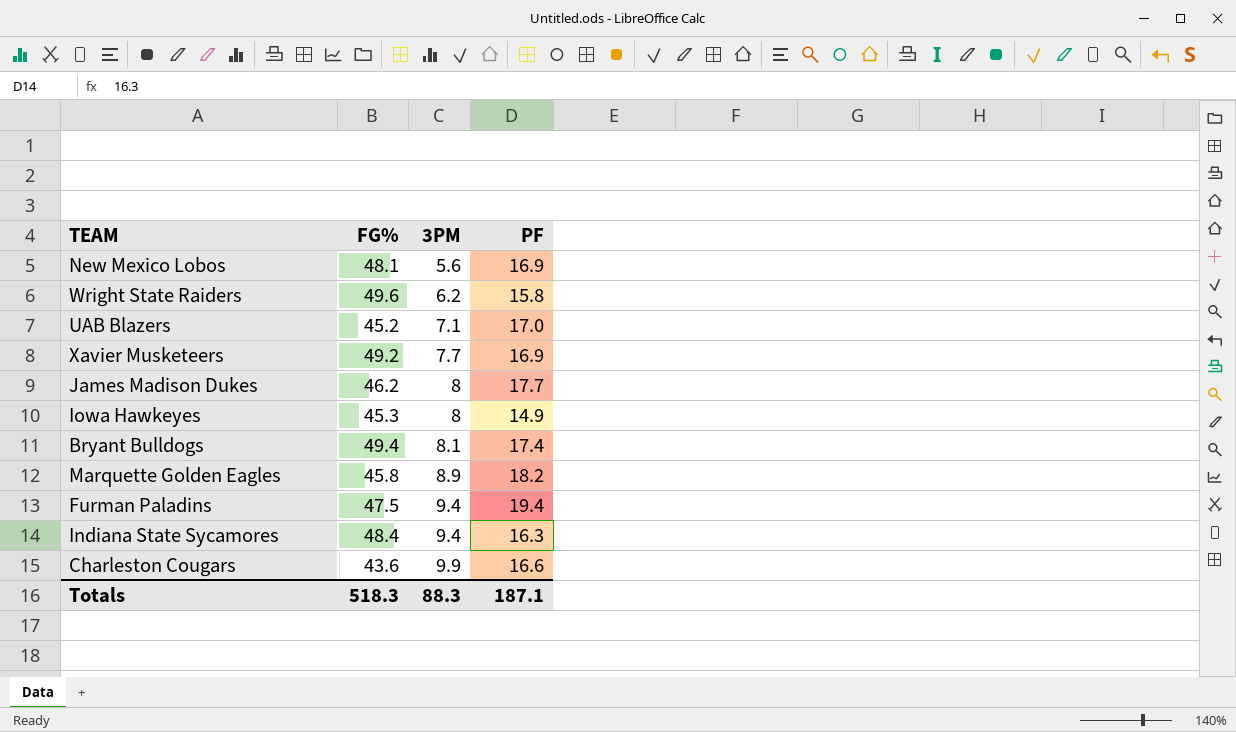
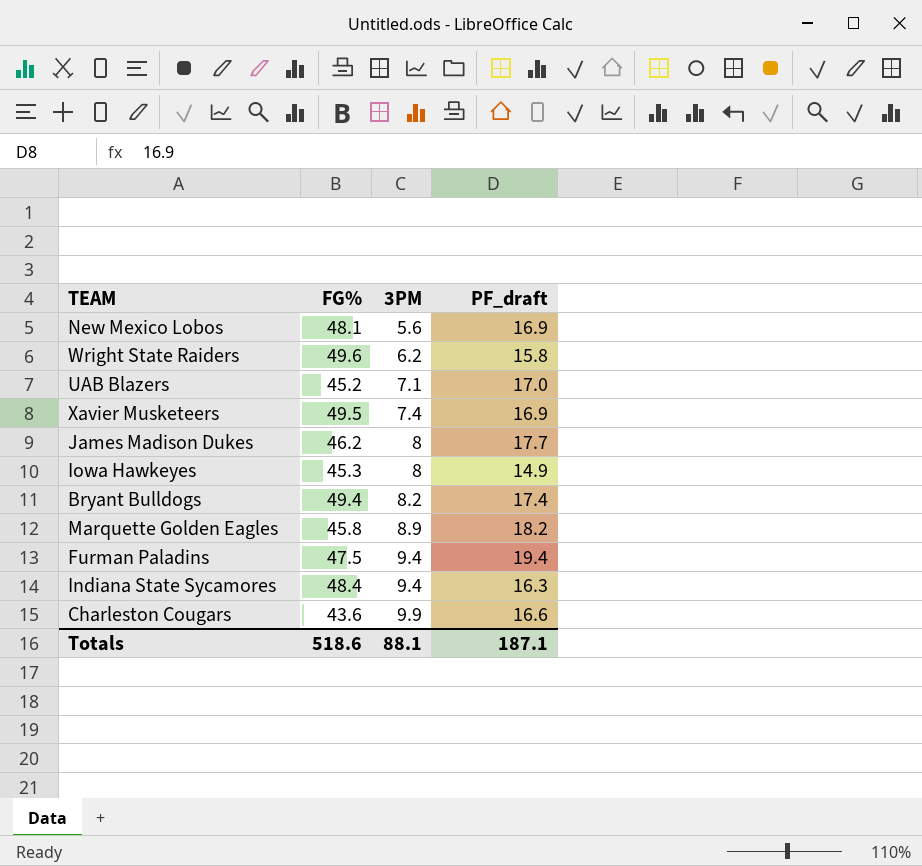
column name: PF -> PF_draft
Xavier Musketeers | FG%: 49.2 -> 49.5
Xavier Musketeers | 3PM: 7.7 -> 7.4
Bryant Bulldogs | 3PM: 8.1 -> 8.2
Totals | FG%: 518.3 -> 518.6
Totals | 3PM: 88.3 -> 88.1

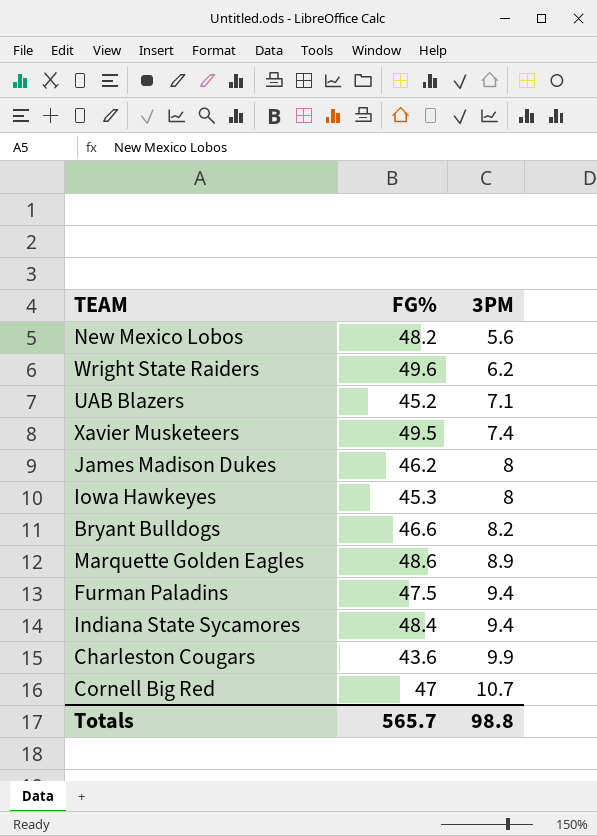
column PF_draft | position: 4 -> none
New Mexico Lobos | FG%: 48.1 -> 48.2
Bryant Bulldogs | FG%: 49.4 -> 46.6
Marquette Golden Eagles | FG%: 45.8 -> 48.6
row Cornell Big Red: none -> 47 | 10.7
Totals | FG%: 518.6 -> 565.7
Totals | 3PM: 88.1 -> 98.8

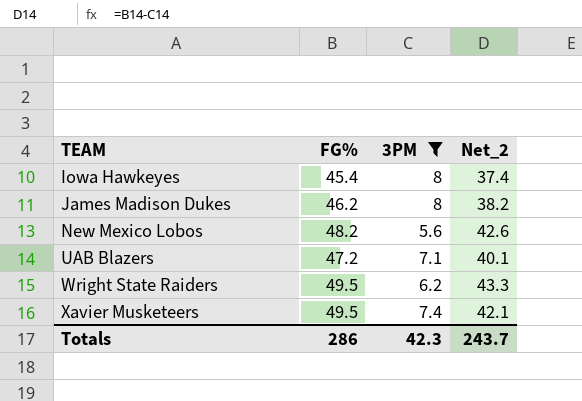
filter: none -> 3PM <= 8
row order: 3PM ascending -> TEAM ascending
column Net_2 | formula: none -> [FG%] - [3PM]
Iowa Hawkeyes | FG%: 45.3 -> 45.4
UAB Blazers | FG%: 45.2 -> 47.2
Wright State Raiders | FG%: 49.6 -> 49.5
Totals | FG%: 565.7 -> 286
Totals | 3PM: 98.8 -> 42.3

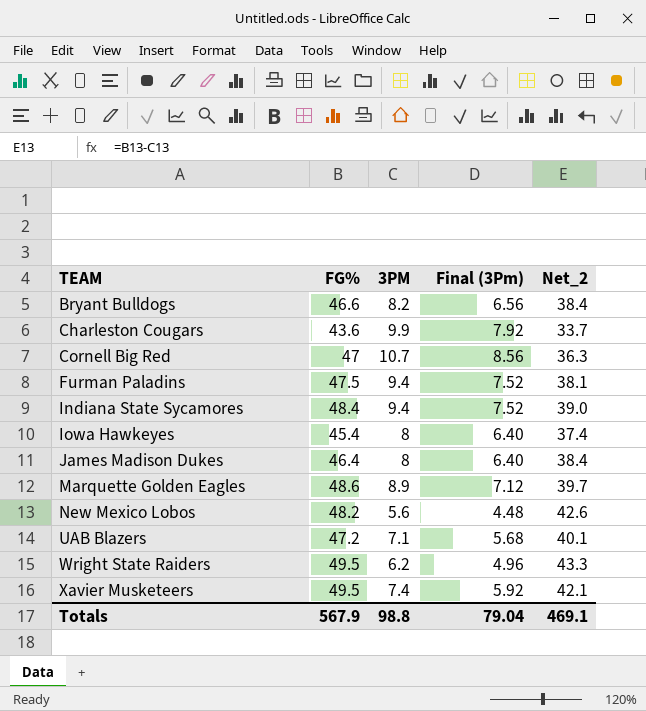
filter: 3PM <= 8 -> none
column Final (3Pm) | formula: none -> [3PM] * 0.8
James Madison Dukes | FG%: 46.2 -> 46.4
James Madison Dukes | Net_2: 38.2 -> 38.4
Totals | FG%: 286 -> 567.9
Totals | 3PM: 42.3 -> 98.8
Totals | Net_2: 243.7 -> 469.1

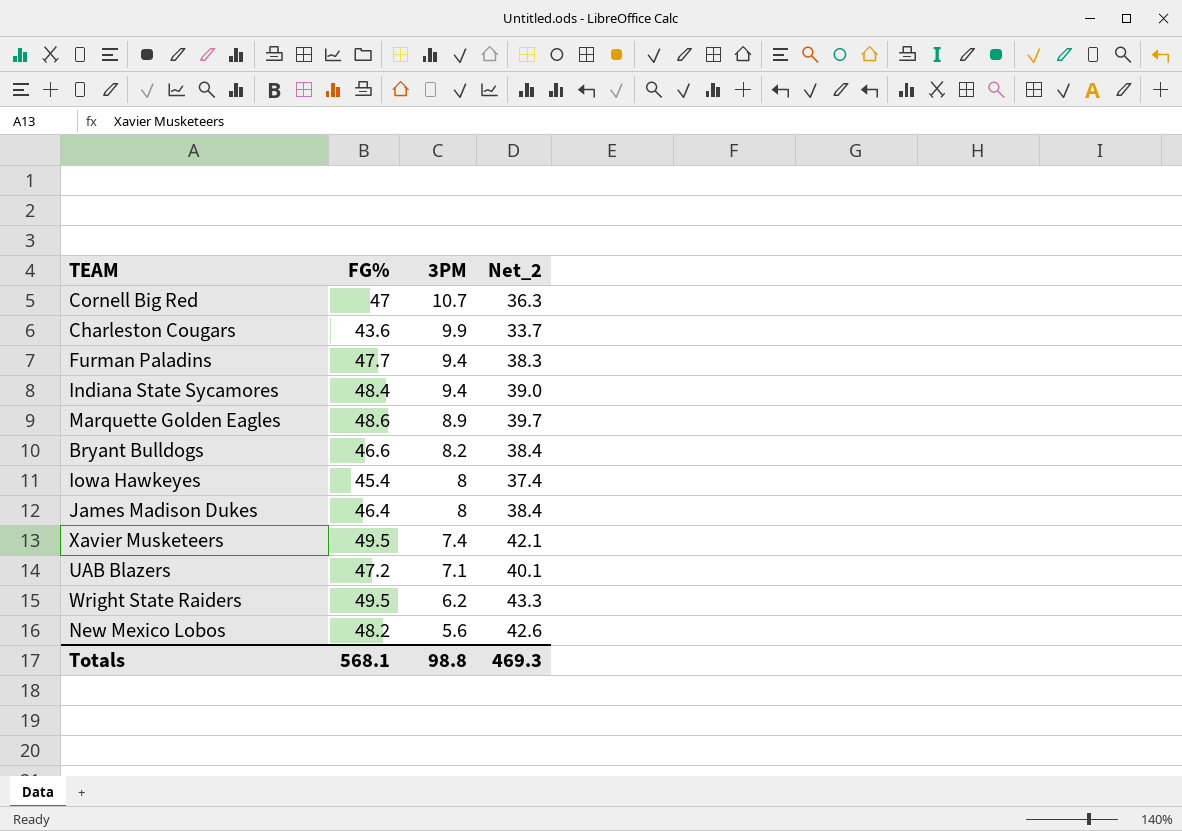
row order: TEAM ascending -> 3PM descending
column Final (3Pm) | formula: [3PM] * 0.8 -> none
Furman Paladins | FG%: 47.5 -> 47.7
Furman Paladins | Net_2: 38.1 -> 38.3
Totals | FG%: 567.9 -> 568.1
Totals | Net_2: 469.1 -> 469.3

